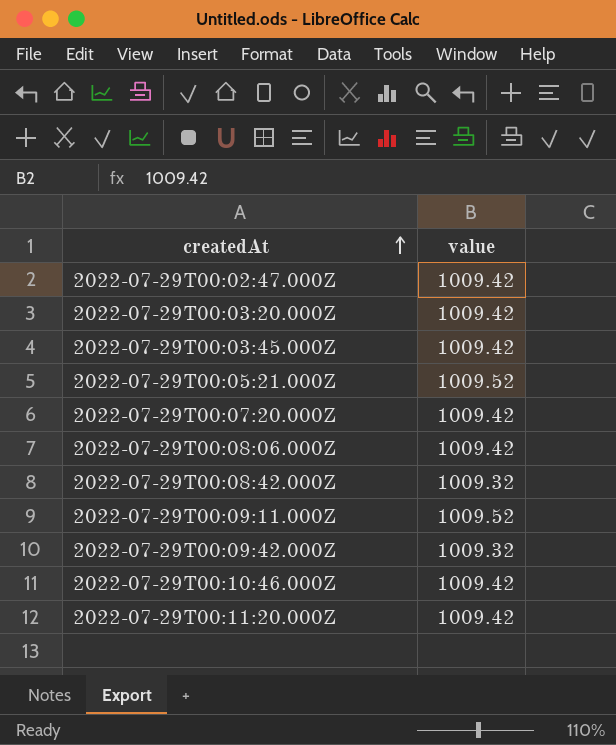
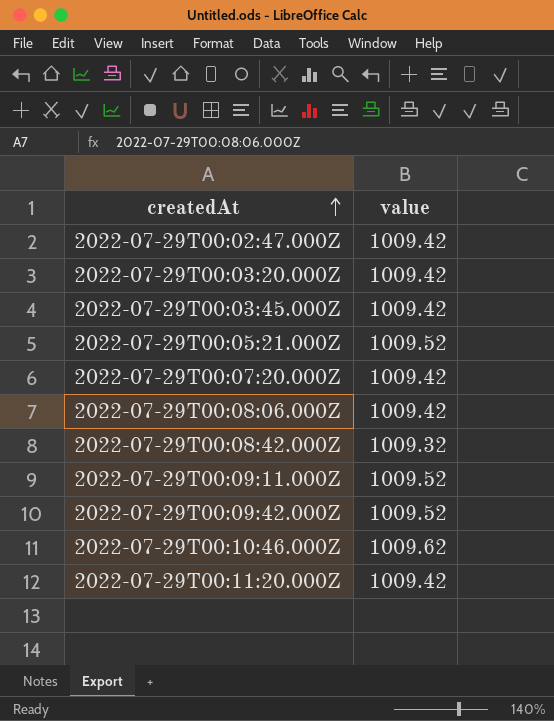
2022-07-29T00:09:42.000Z | value: 1009.32 -> 1009.52
2022-07-29T00:10:46.000Z | value: 1009.42 -> 1009.62

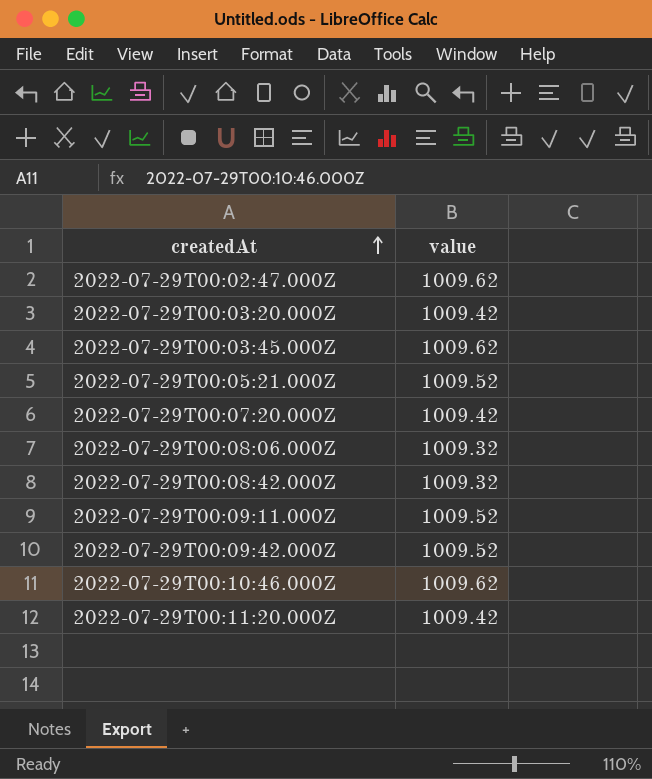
2022-07-29T00:02:47.000Z | value: 1009.42 -> 1009.62
2022-07-29T00:03:45.000Z | value: 1009.42 -> 1009.62
2022-07-29T00:08:06.000Z | value: 1009.42 -> 1009.32

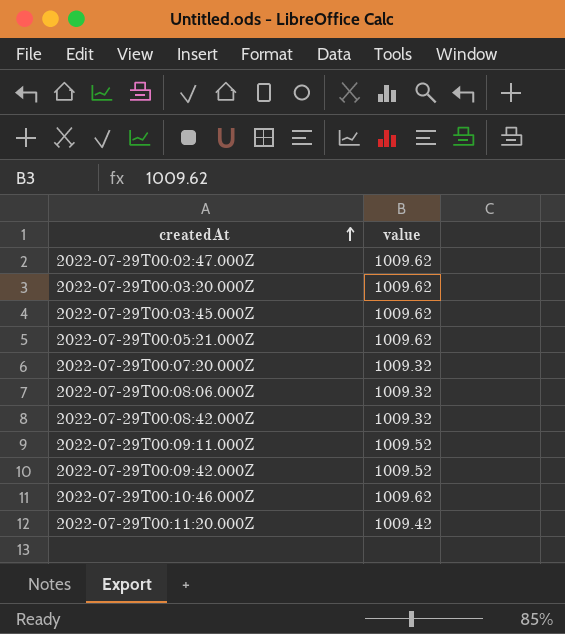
2022-07-29T00:03:20.000Z | value: 1009.42 -> 1009.62
2022-07-29T00:05:21.000Z | value: 1009.52 -> 1009.62
2022-07-29T00:07:20.000Z | value: 1009.42 -> 1009.32

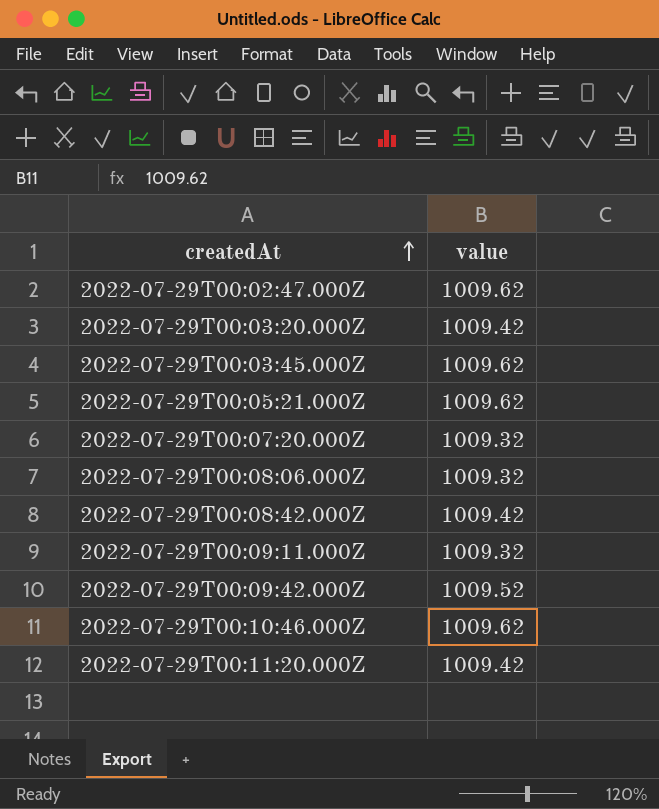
2022-07-29T00:03:20.000Z | value: 1009.62 -> 1009.42
2022-07-29T00:08:42.000Z | value: 1009.32 -> 1009.42
2022-07-29T00:09:11.000Z | value: 1009.52 -> 1009.32

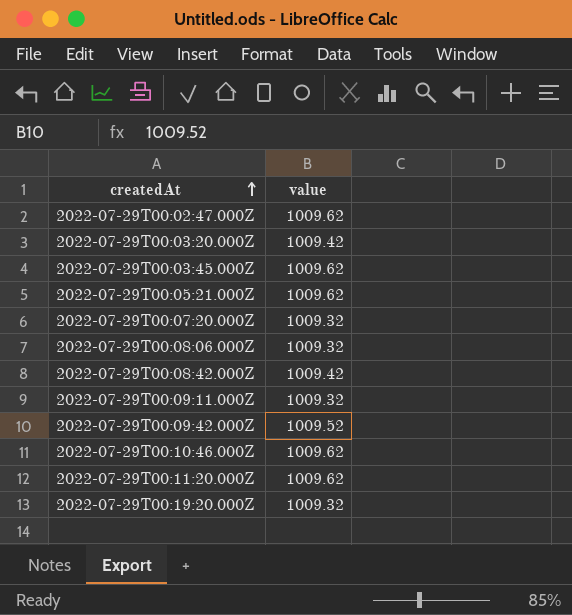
2022-07-29T00:11:20.000Z | value: 1009.42 -> 1009.62
row 2022-07-29T00:19:20.000Z: none -> 1009.32

